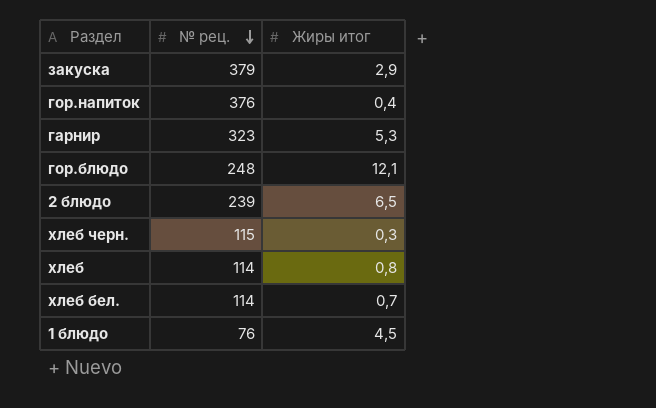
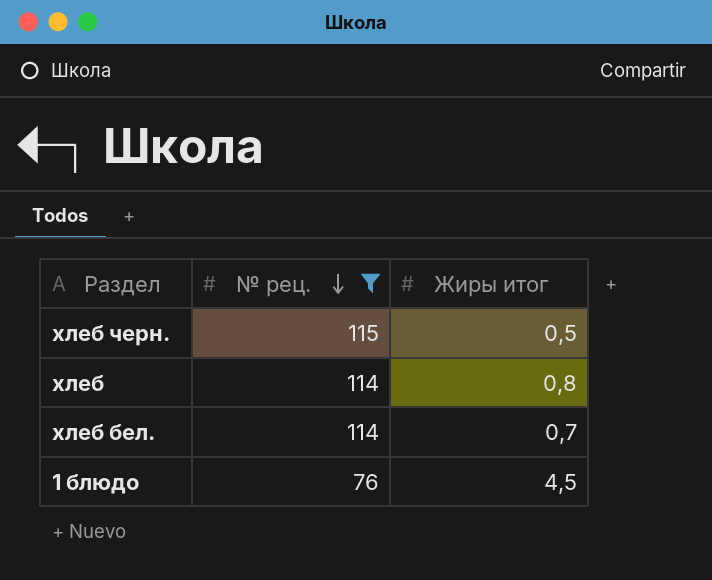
filter: none -> № рец. <= 115
хлеб черн. | Жиры итог: 0,3 -> 0,5

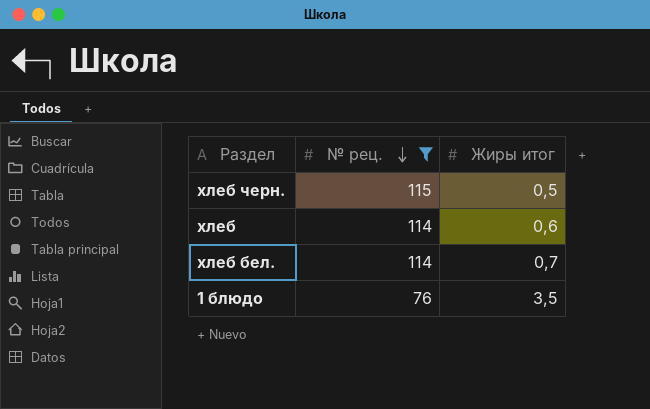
хлеб | Жиры итог: 0,8 -> 0,6
1 блюдо | Жиры итог: 4,5 -> 3,5

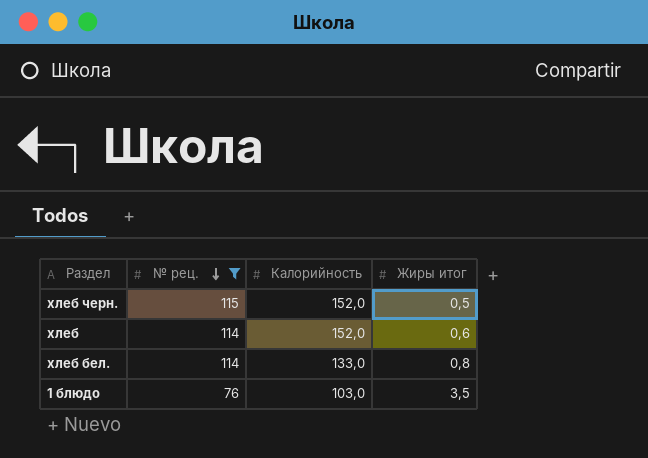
column Калорийность | position: none -> 3
хлеб бел. | Жиры итог: 0,7 -> 0,8

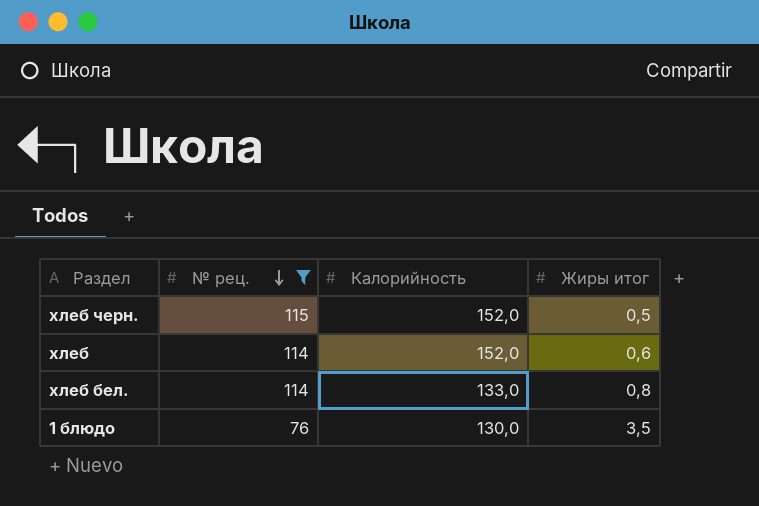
1 блюдо | Калорийность: 103,0 -> 130,0

